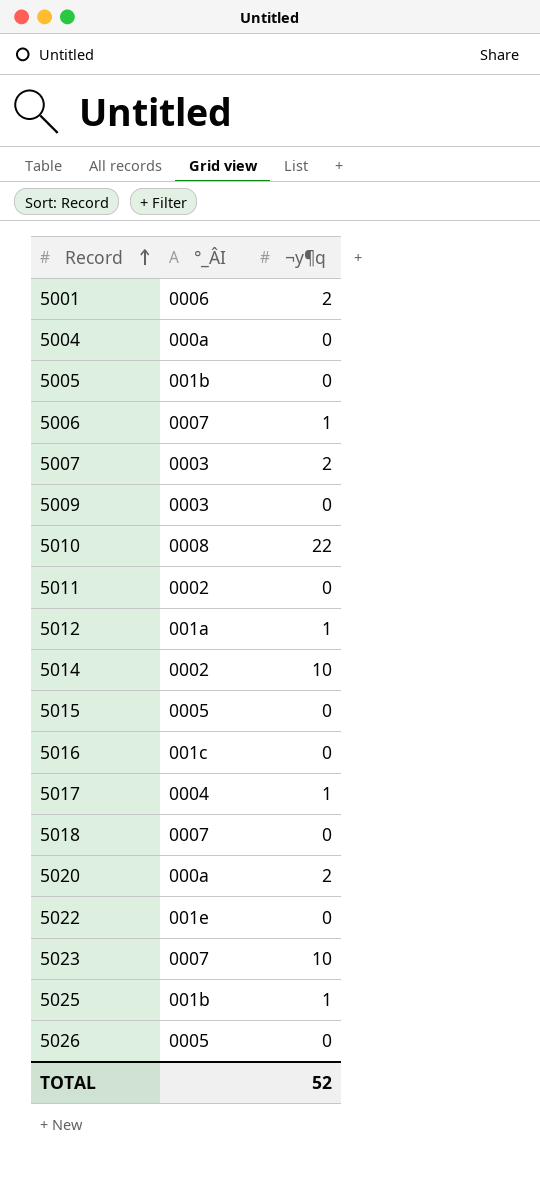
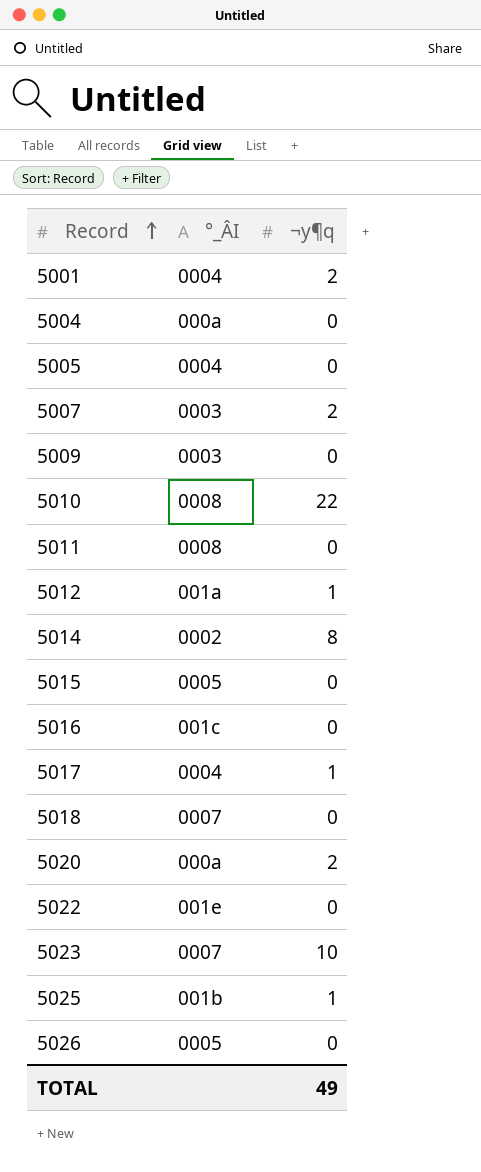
row 5006: 0007 | 1 -> none
5001 | °_ÂI: 0006 -> 0004
5005 | °_ÂI: 001b -> 0004
5011 | °_ÂI: 0002 -> 0008
5014 | ¬y¶q: 10 -> 8
TOTAL | ¬y¶q: 52 -> 49

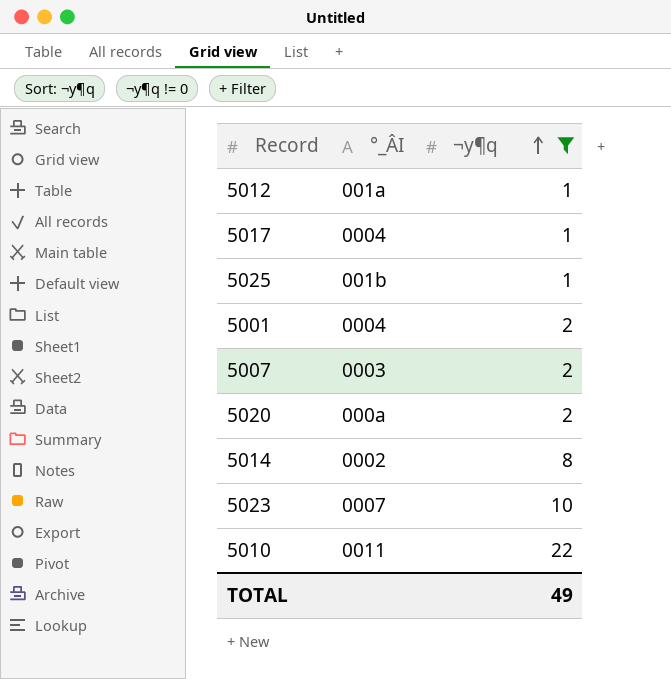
filter: none -> ¬y¶q != 0
row order: Record ascending -> ¬y¶q ascending
5010 | °_ÂI: 0008 -> 0011

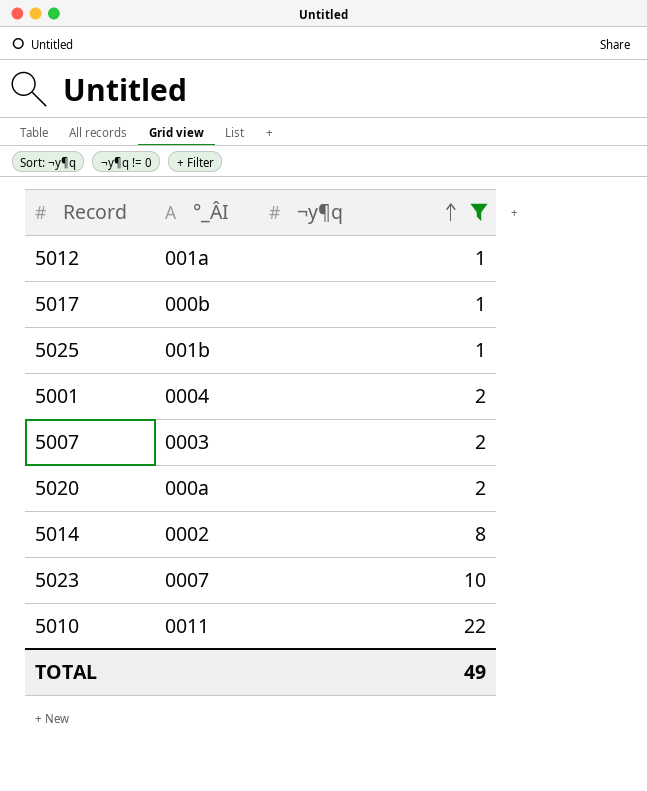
5017 | °_ÂI: 0004 -> 000b

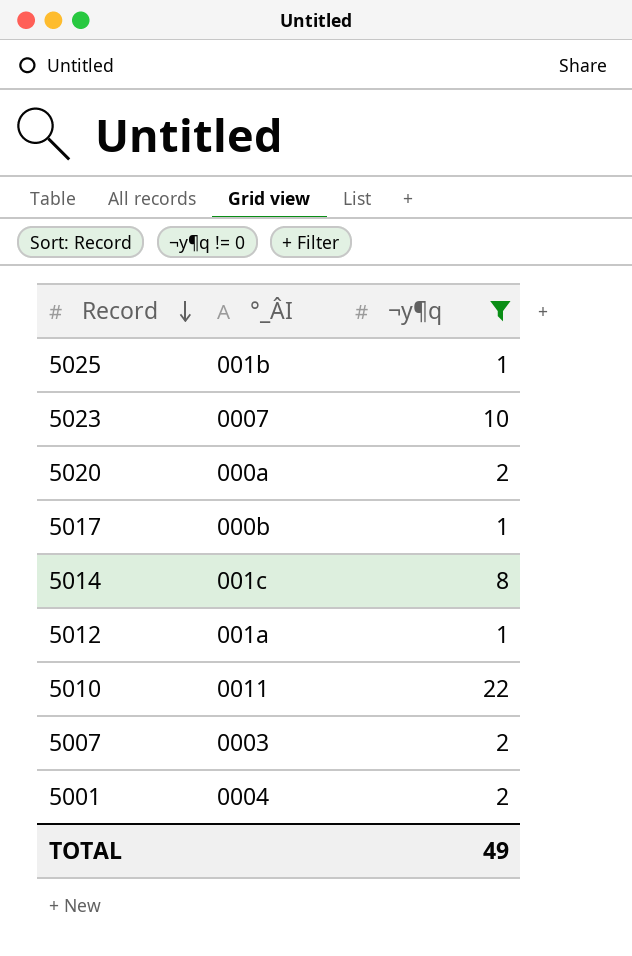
row order: ¬y¶q ascending -> Record descending
5014 | °_ÂI: 0002 -> 001c

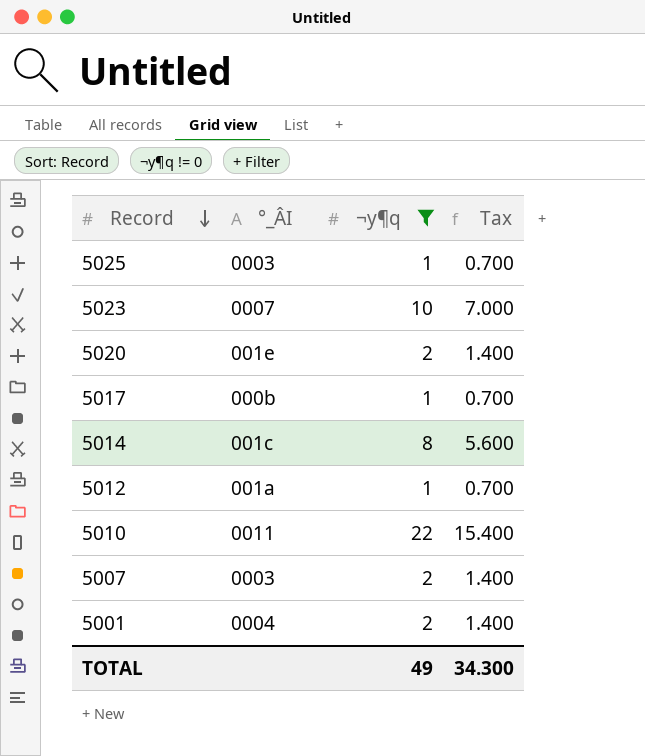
column Tax | formula: none -> [¬y¶q] * 0.7
5025 | °_ÂI: 001b -> 0003
5020 | °_ÂI: 000a -> 001e

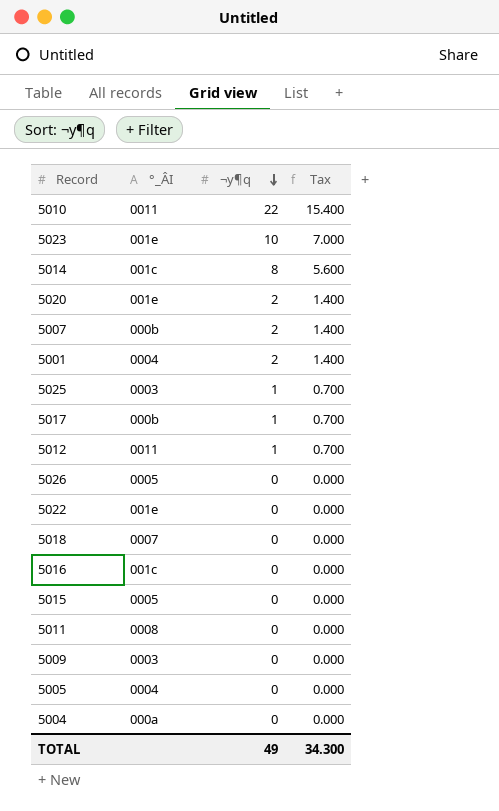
filter: ¬y¶q != 0 -> none
row order: Record descending -> ¬y¶q descending
5023 | °_ÂI: 0007 -> 001e
5007 | °_ÂI: 0003 -> 000b
5012 | °_ÂI: 001a -> 0011

